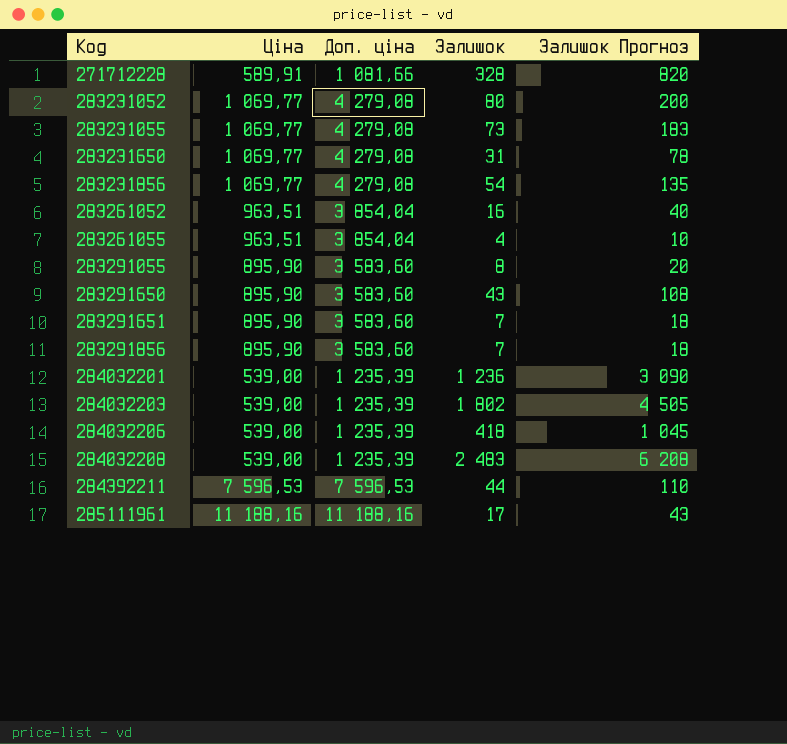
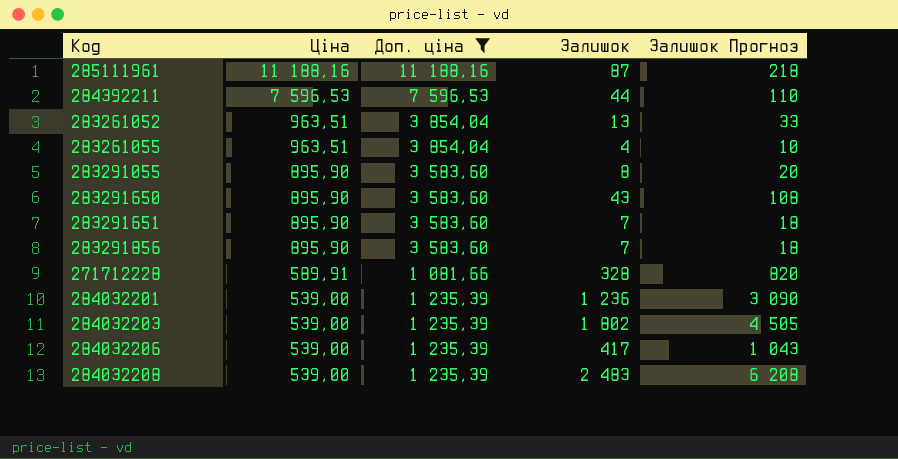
filter: none -> Доп. ціна != 4 279,08
row order: Код ascending -> Ціна descending
285111961 | Залишок: 17 -> 87
285111961 | Залишок Прогноз: 43 -> 218
283261052 | Залишок: 16 -> 13
283261052 | Залишок Прогноз: 40 -> 33
284032206 | Залишок: 418 -> 417
284032206 | Залишок Прогноз: 1 045 -> 1 043

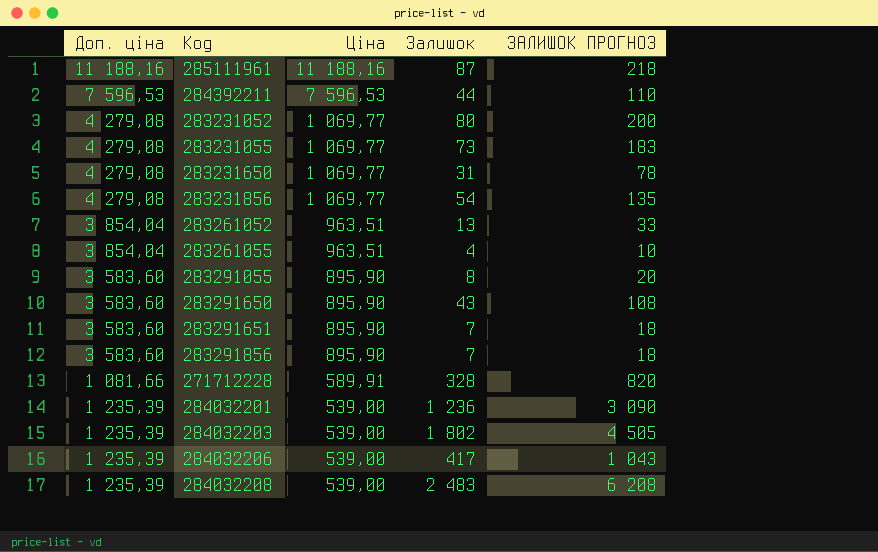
filter: Доп. ціна != 4 279,08 -> none
column Доп. ціна | position: 3 -> 1
column name: Залишок Прогноз -> ЗАЛИШОК ПРОГНОЗ

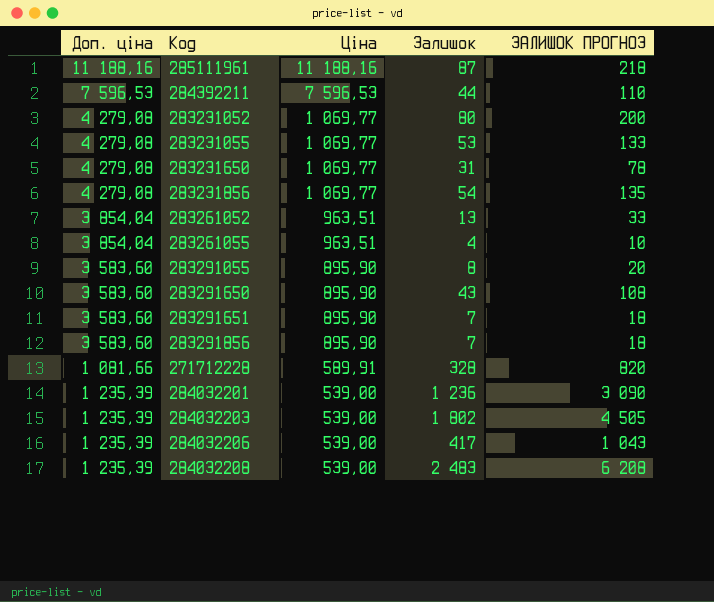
283231055 | Залишок: 73 -> 53
283231055 | ЗАЛИШОК ПРОГНОЗ: 183 -> 133

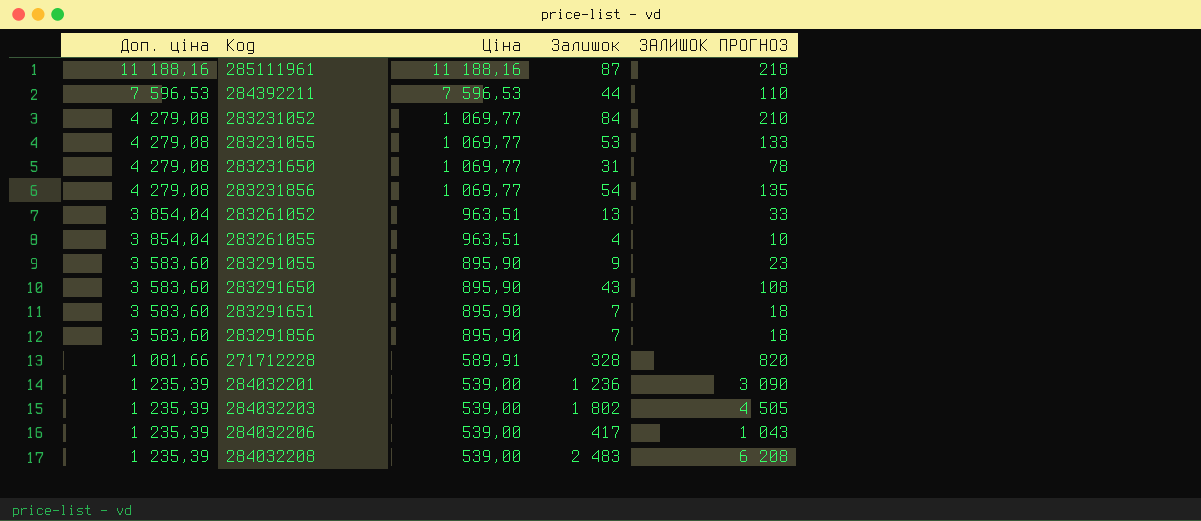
283231052 | Залишок: 80 -> 84
283231052 | ЗАЛИШОК ПРОГНОЗ: 200 -> 210
283291055 | Залишок: 8 -> 9
283291055 | ЗАЛИШОК ПРОГНОЗ: 20 -> 23

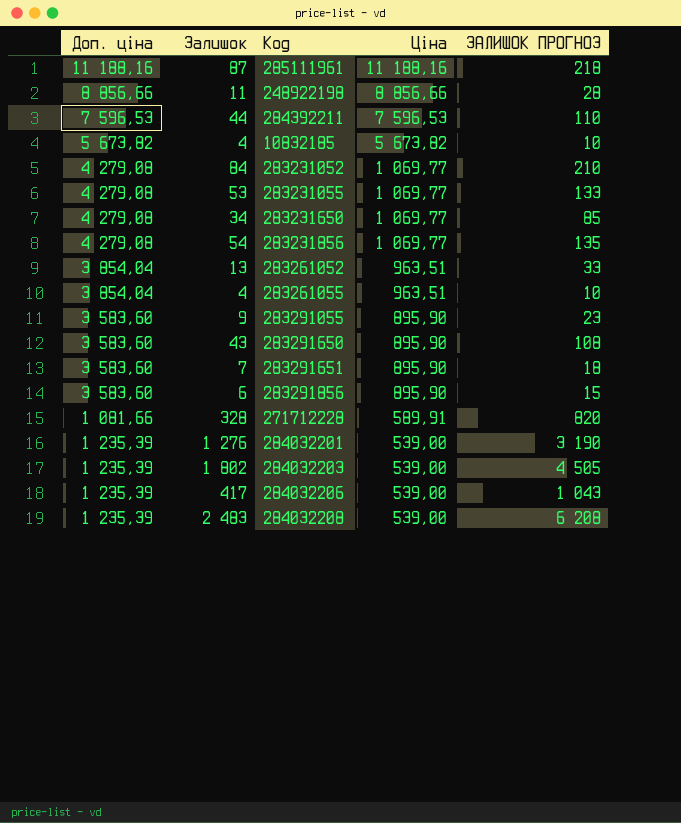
column Залишок | position: 4 -> 2
row 248922198: none -> 8 856,66 | 11 | 8 856,66 | 28
row 10832185: none -> 5 673,82 | 4 | 5 673,82 | 10
283231650 | Залишок: 31 -> 34
283231650 | ЗАЛИШОК ПРОГНОЗ: 78 -> 85
283291856 | Залишок: 7 -> 6
283291856 | ЗАЛИШОК ПРОГНОЗ: 18 -> 15
284032201 | Залишок: 1 236 -> 1 276
284032201 | ЗАЛИШОК ПРОГНОЗ: 3 090 -> 3 190

